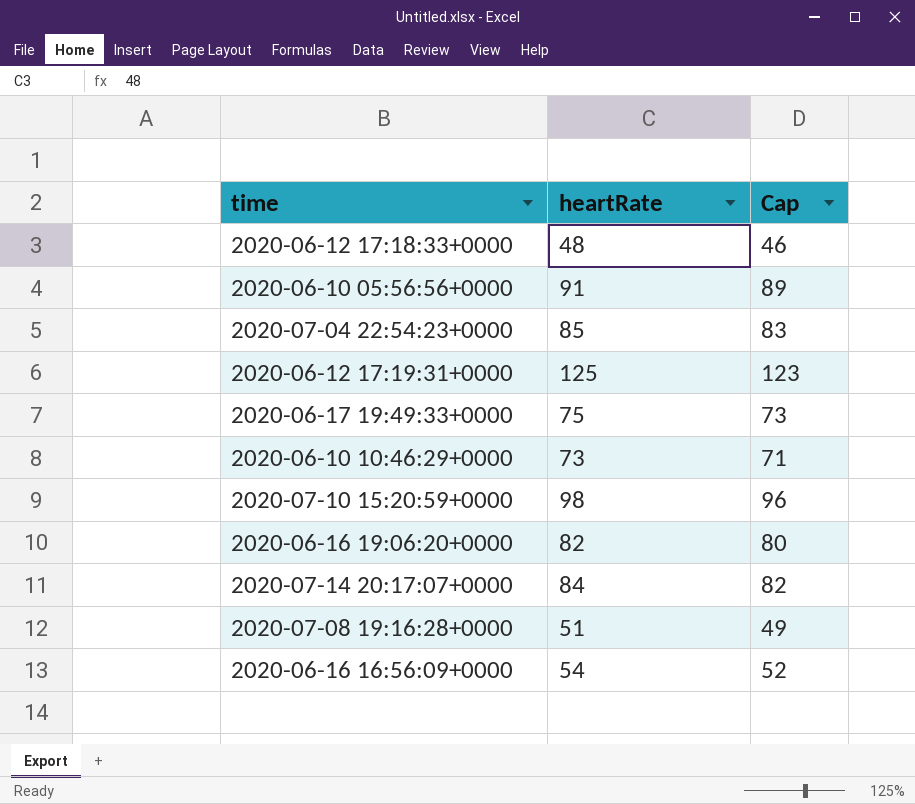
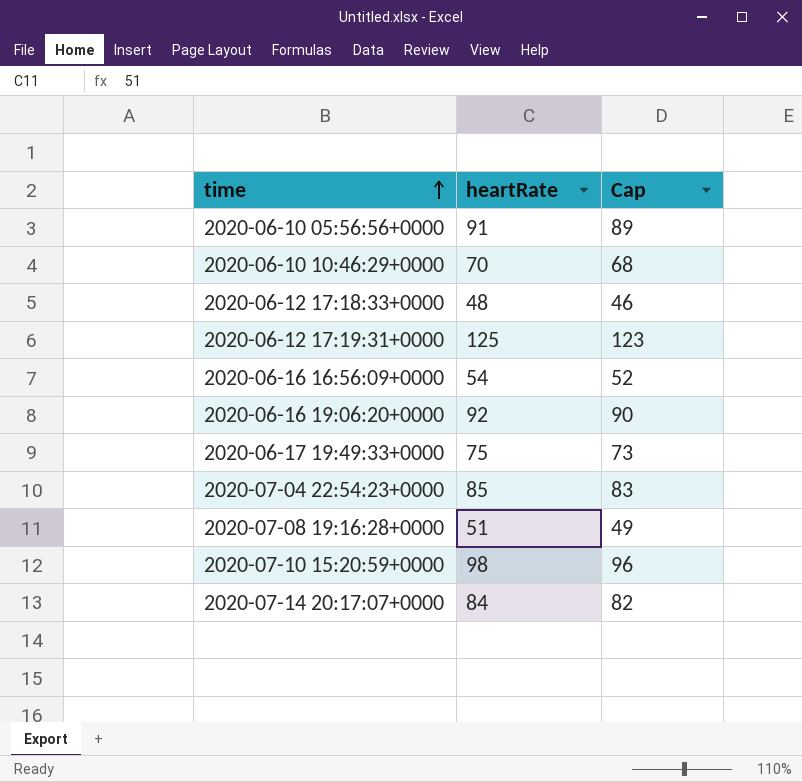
row order: none -> time ascending
2020-06-10 10:46:29+0000 | heartRate: 73 -> 70
2020-06-10 10:46:29+0000 | Cap: 71 -> 68
2020-06-16 19:06:20+0000 | heartRate: 82 -> 92
2020-06-16 19:06:20+0000 | Cap: 80 -> 90

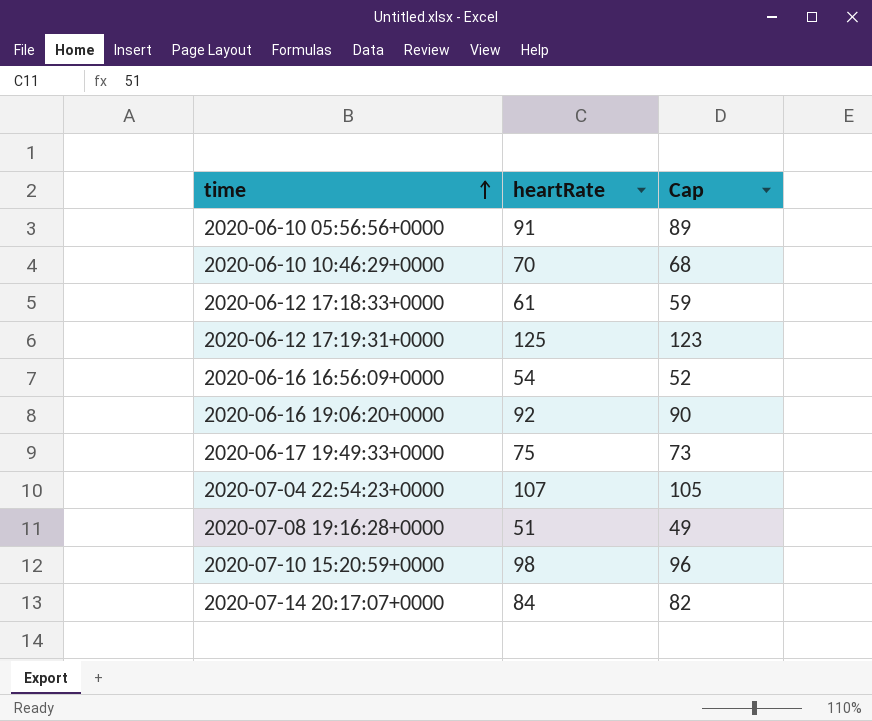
2020-06-12 17:18:33+0000 | heartRate: 48 -> 61
2020-06-12 17:18:33+0000 | Cap: 46 -> 59
2020-07-04 22:54:23+0000 | heartRate: 85 -> 107
2020-07-04 22:54:23+0000 | Cap: 83 -> 105

